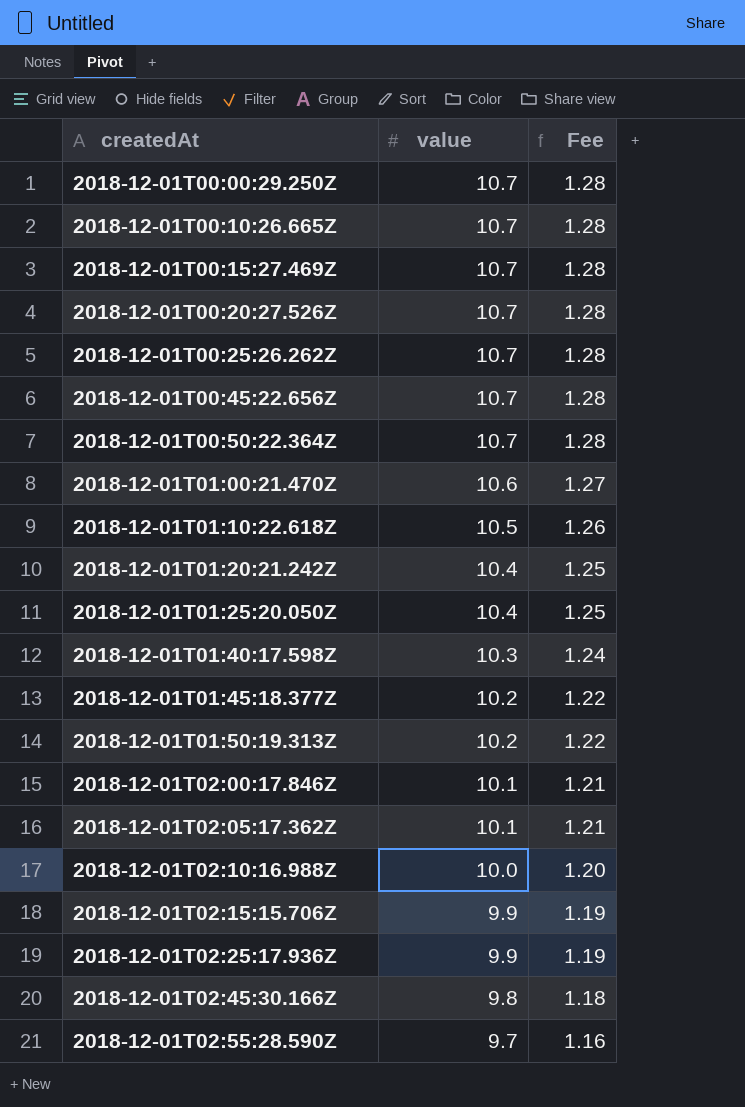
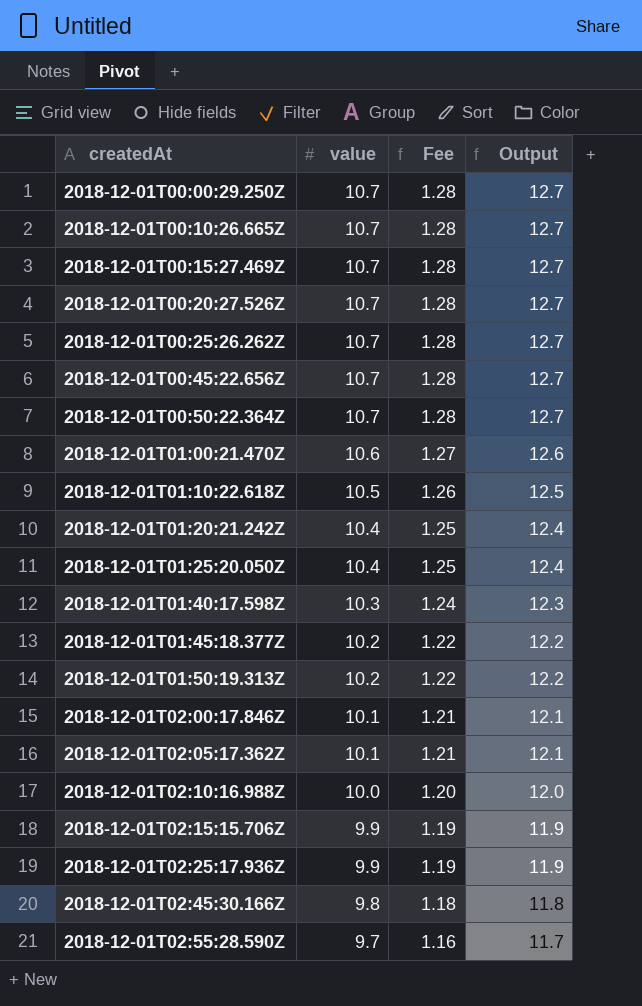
column Output | formula: none -> [value] + 2

